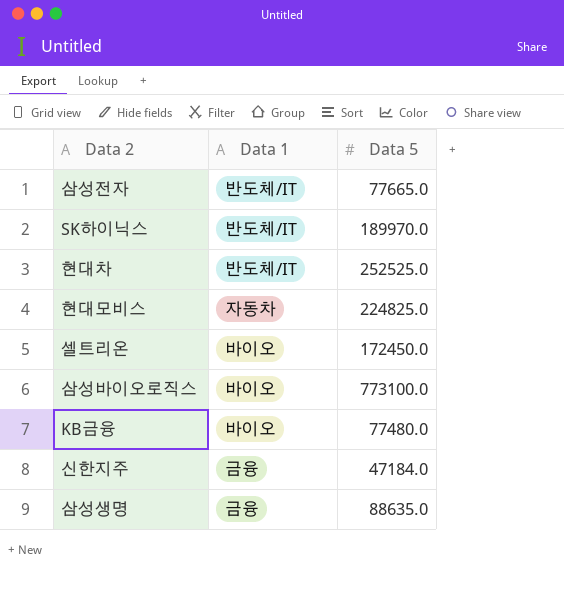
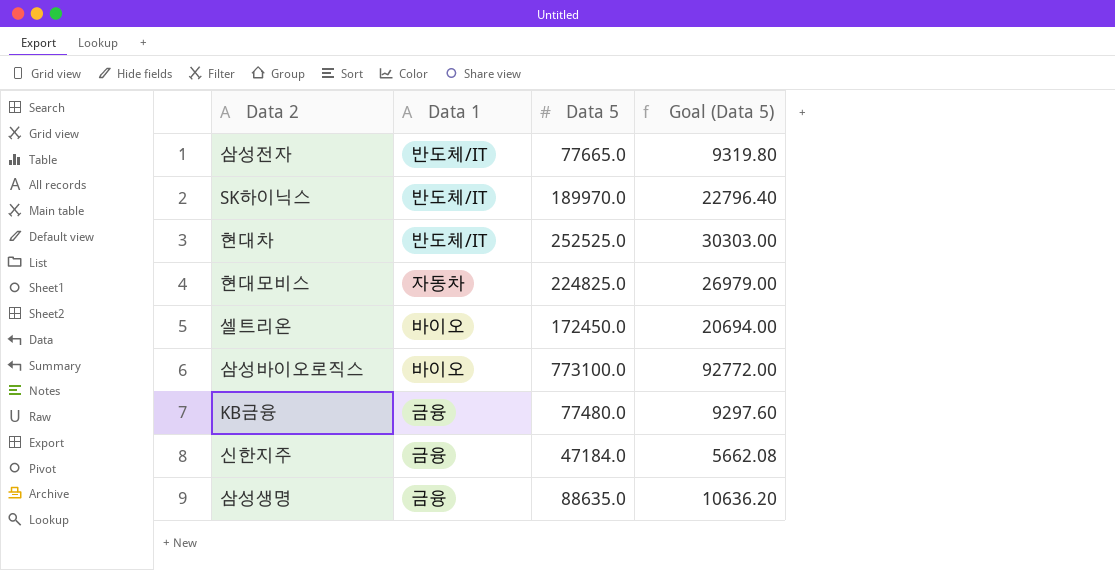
column Goal (Data 5) | formula: none -> [Data 5] * 0.12
KB금융 | Data 1: 바이오 -> 금융

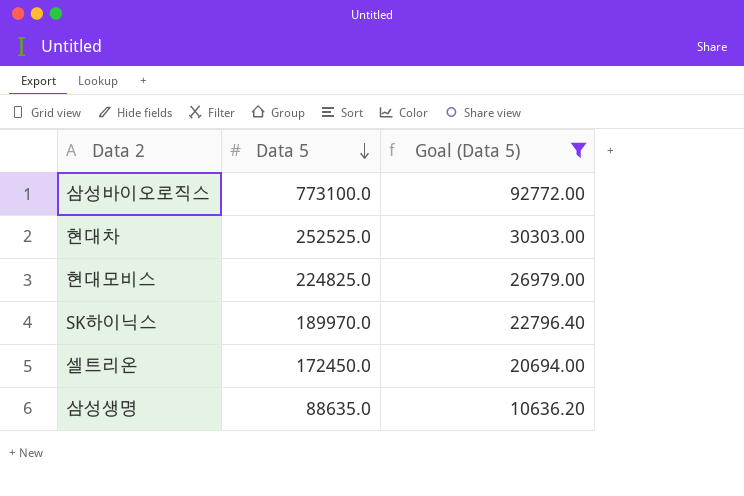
filter: none -> Goal (Data 5) >= 10636.20
row order: none -> Data 5 descending
column Data 1 | position: 2 -> none

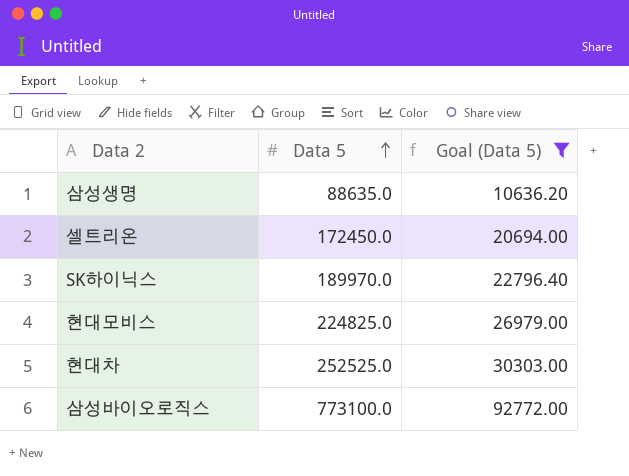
row order: Data 5 descending -> Data 5 ascending

